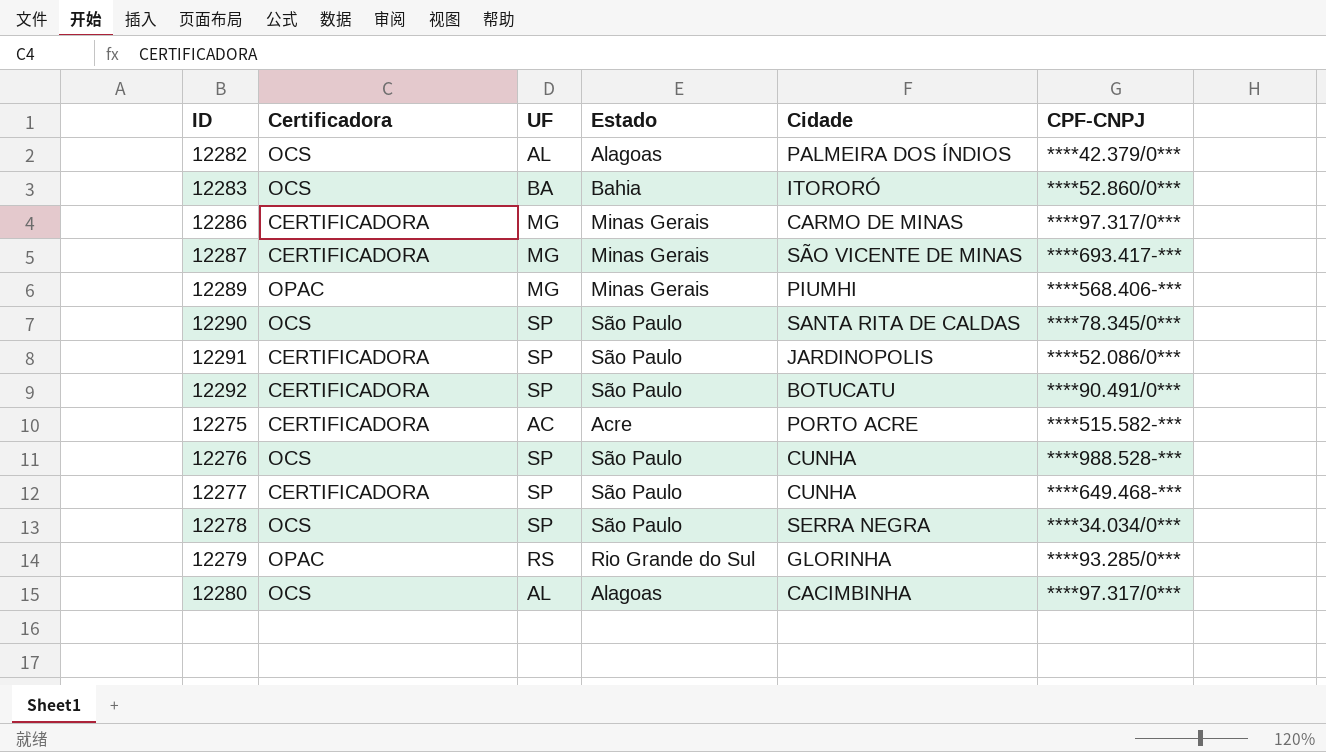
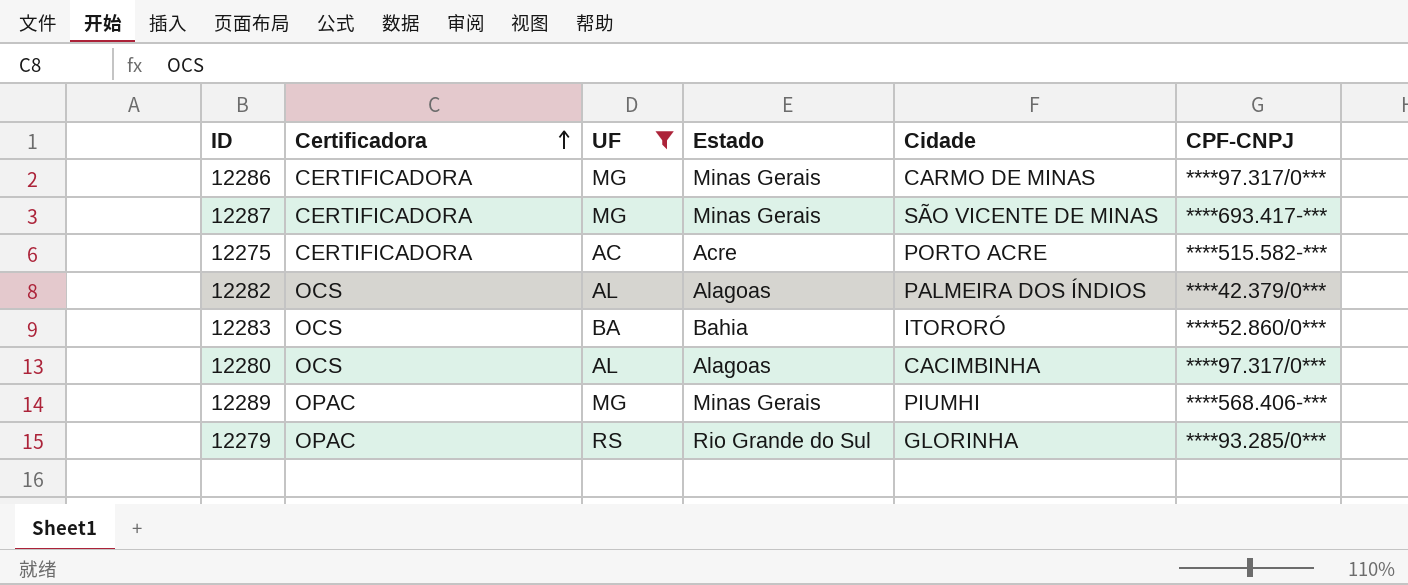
filter: none -> UF != SP
row order: none -> Certificadora ascending

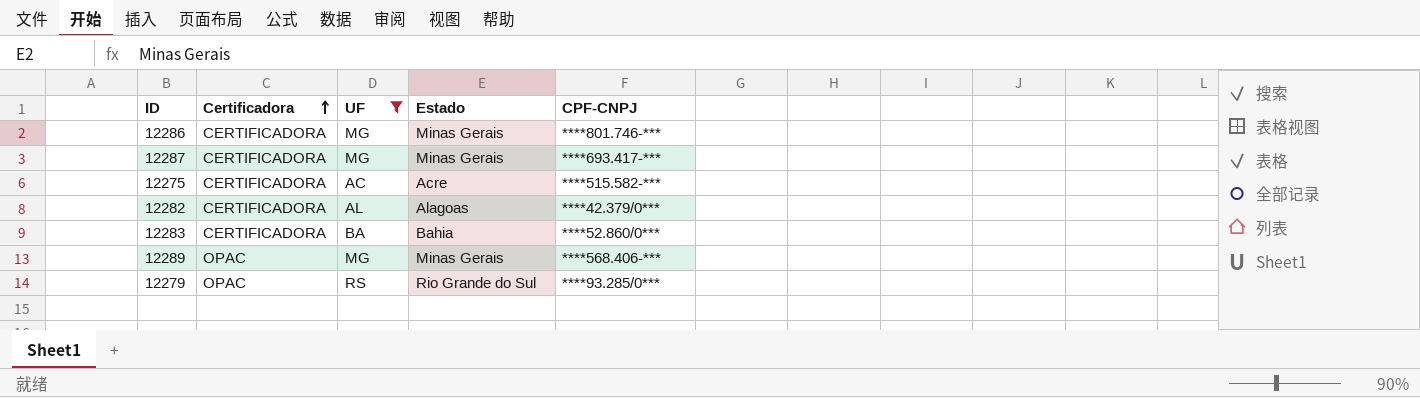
column Cidade | position: 5 -> none
row 12280: OCS | AL | Alagoas | CACIMBINHA | ****97.317/0*** -> none
12286 | CPF-CNPJ: ****97.317/0*** -> ****801.746-***
12282 | Certificadora: OCS -> CERTIFICADORA
12283 | Certificadora: OCS -> CERTIFICADORA

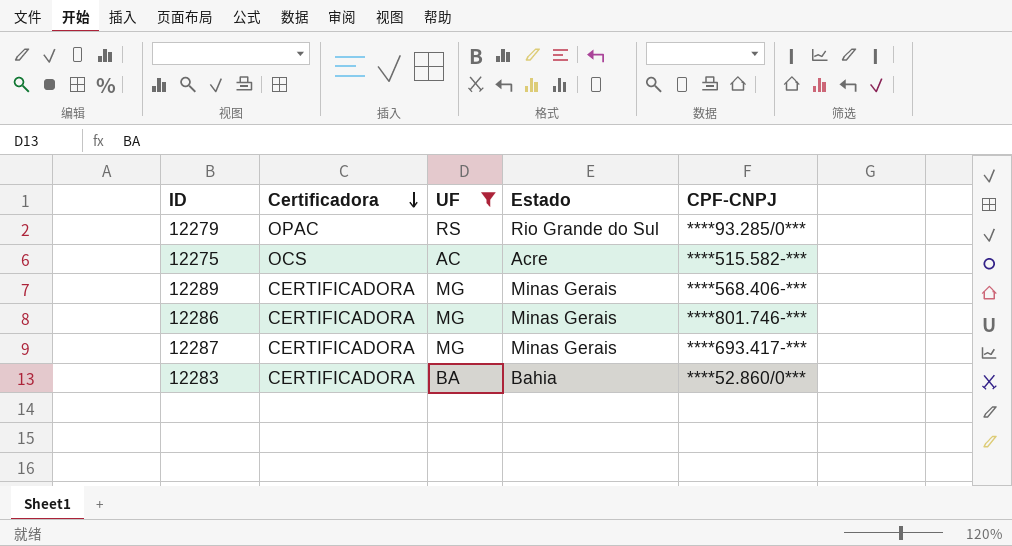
row order: Certificadora ascending -> Certificadora descending
row 12282: CERTIFICADORA | AL | Alagoas | ****42.379/0*** -> none
12275 | Certificadora: CERTIFICADORA -> OCS
12289 | Certificadora: OPAC -> CERTIFICADORA

